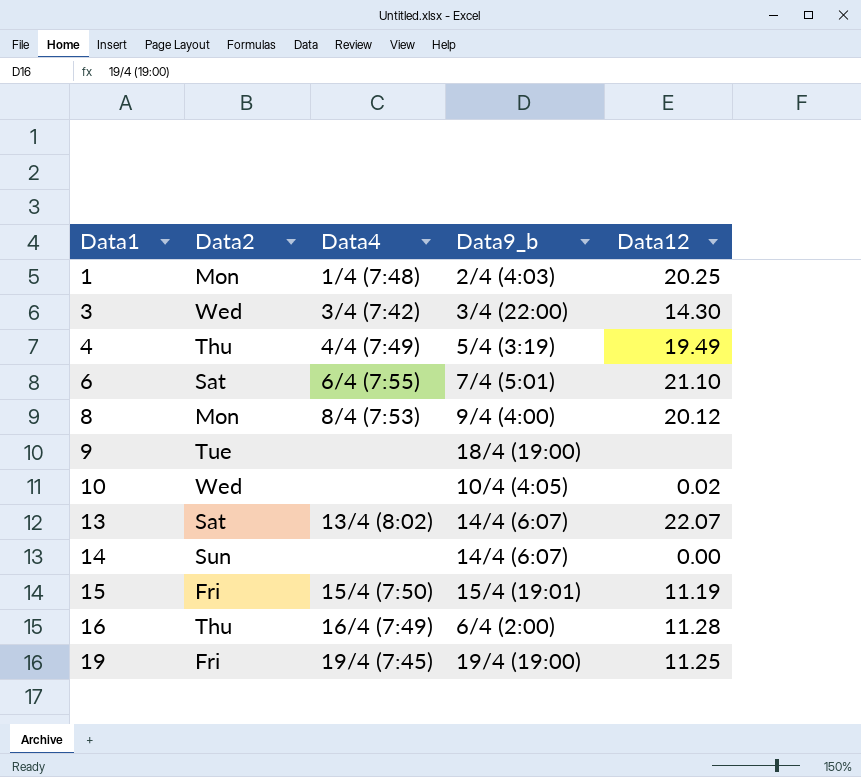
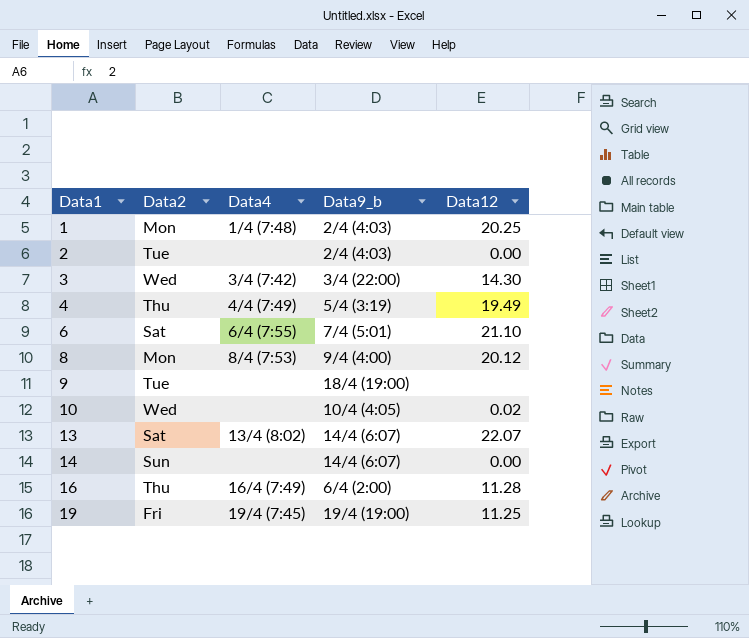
row 15: Fri | 15/4 (7:50) | 15/4 (19:01) | 11.19 -> none
row 2: none -> Tue | none | 2/4 (4:03) | 0.00

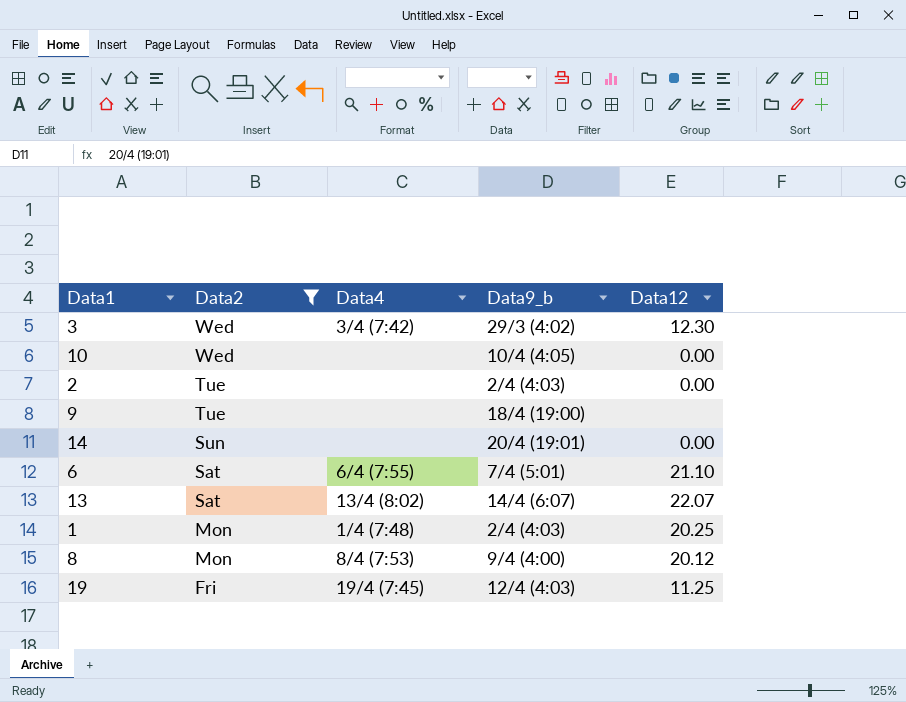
filter: none -> Data2 != Thu
row order: Data1 ascending -> Data2 descending
3 | Data9_b: 3/4 (22:00) -> 29/3 (4:02)
3 | Data12: 14.30 -> 12.30
10 | Data12: 0.02 -> 0.00
14 | Data9_b: 14/4 (6:07) -> 20/4 (19:01)
19 | Data9_b: 19/4 (19:00) -> 12/4 (4:03)

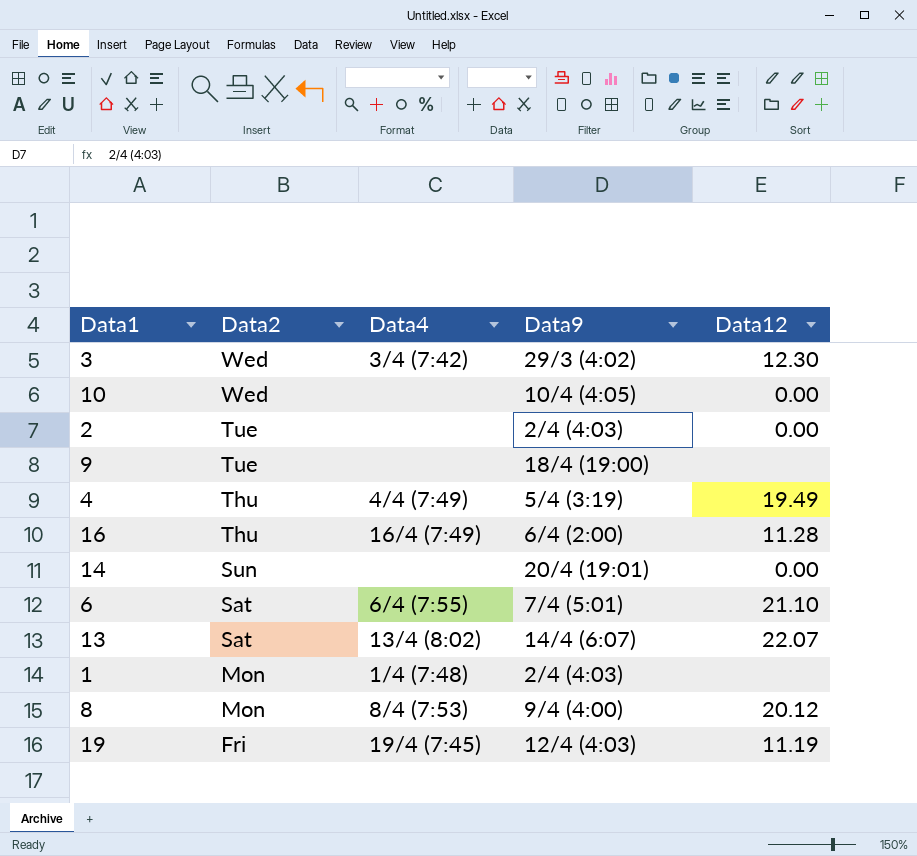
filter: Data2 != Thu -> none
column name: Data9_b -> Data9
1 | Data12: 20.25 -> none
19 | Data12: 11.25 -> 11.19

